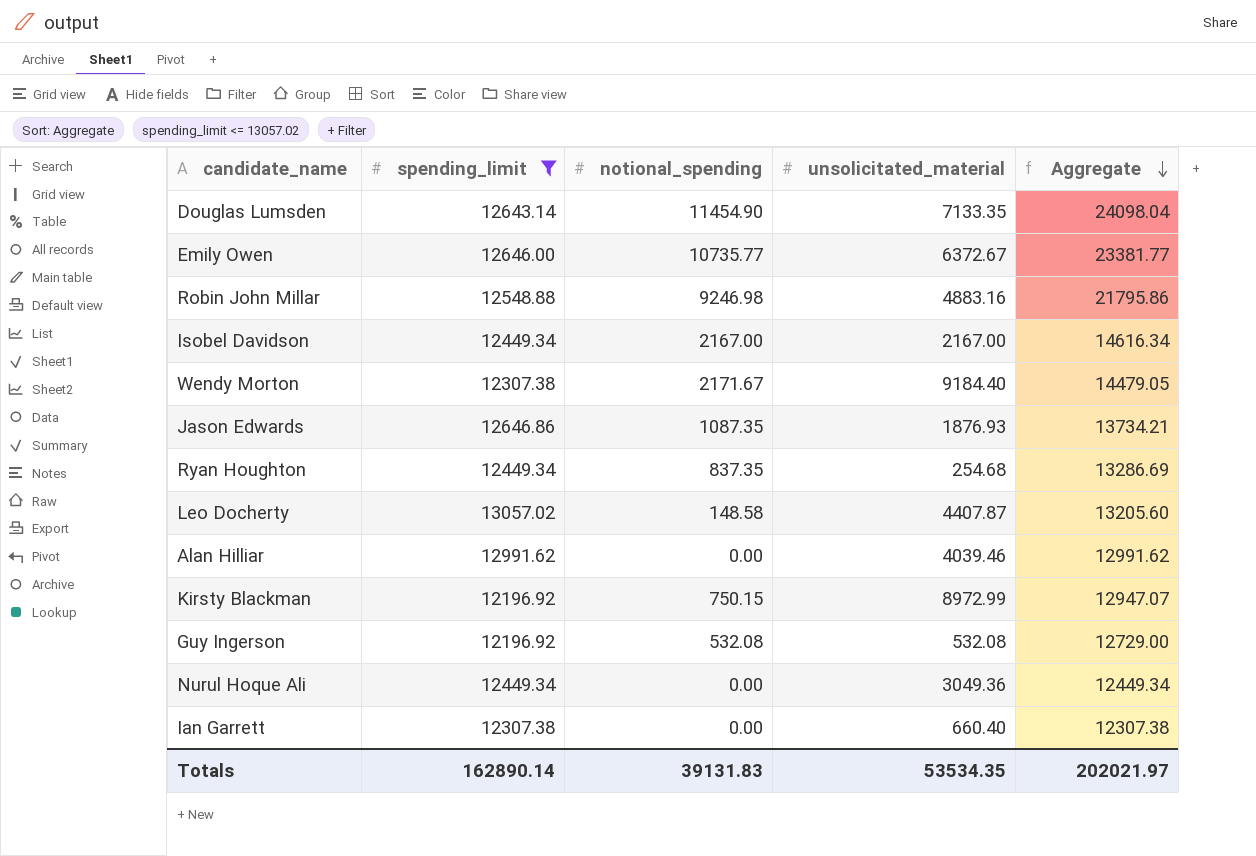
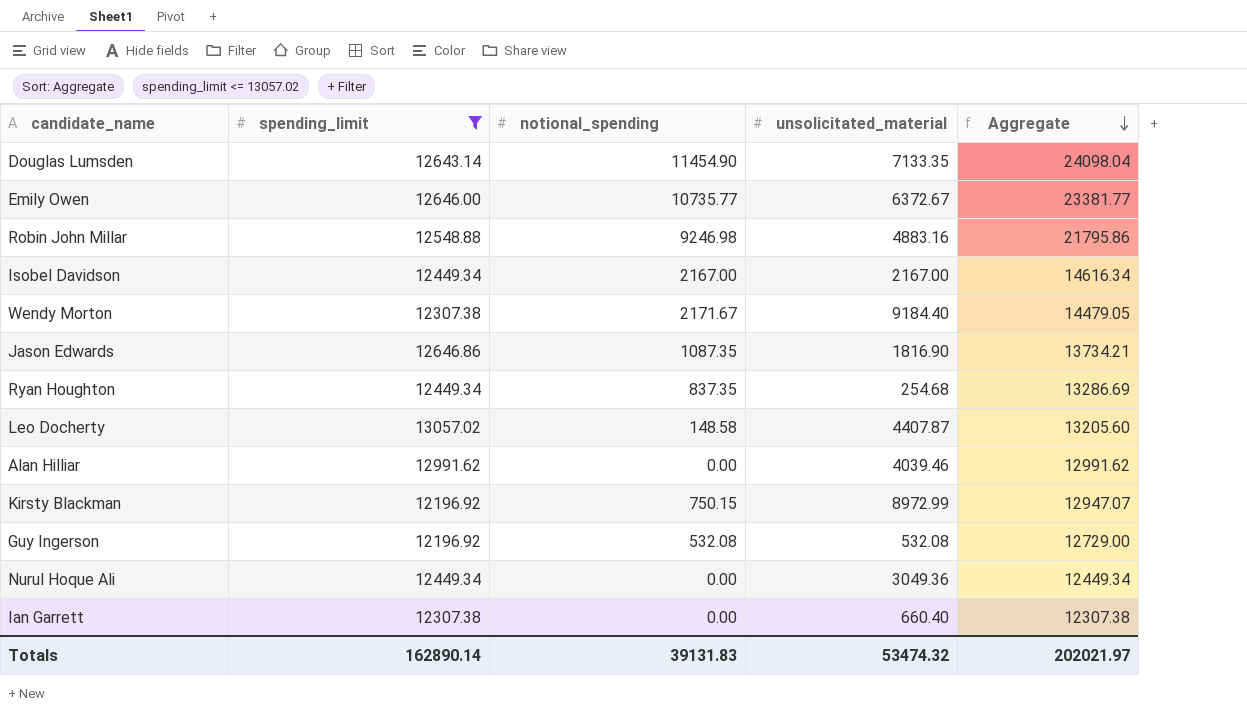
Jason Edwards | unsolicitated_material: 1876.93 -> 1816.90
Totals | unsolicitated_material: 53534.35 -> 53474.32

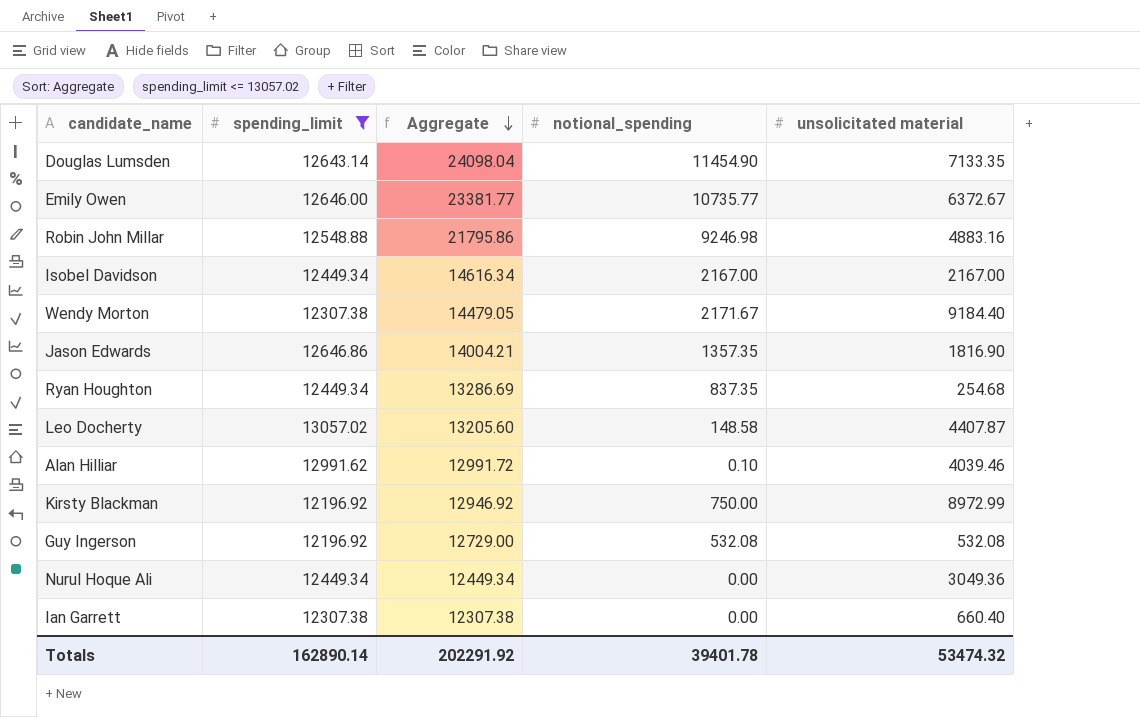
column Aggregate | position: 5 -> 3
column name: unsolicitated_material -> unsolicitated material
Jason Edwards | Aggregate: 13734.21 -> 14004.21
Jason Edwards | notional_spending: 1087.35 -> 1357.35
Alan Hilliar | Aggregate: 12991.62 -> 12991.72
Alan Hilliar | notional_spending: 0.00 -> 0.10
Kirsty Blackman | Aggregate: 12947.07 -> 12946.92
Kirsty Blackman | notional_spending: 750.15 -> 750.00
Totals | Aggregate: 202021.97 -> 202291.92
Totals | notional_spending: 39131.83 -> 39401.78

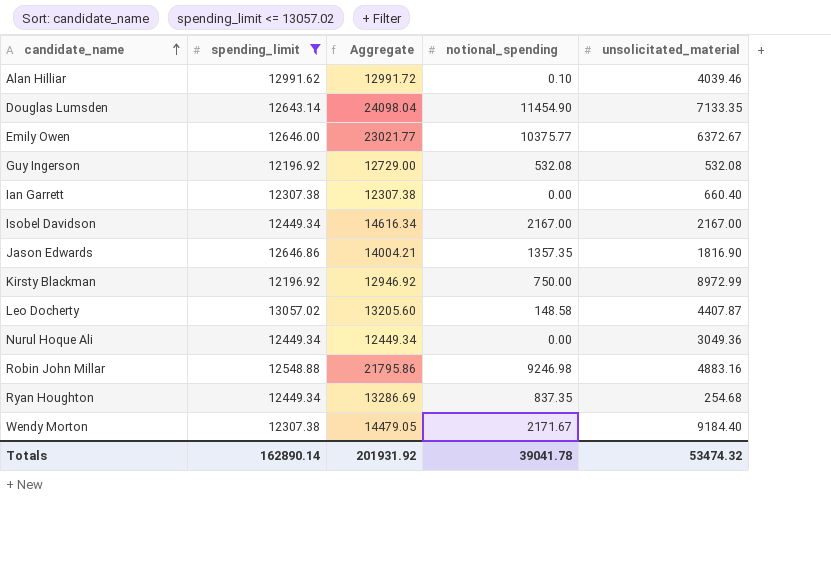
row order: Aggregate descending -> candidate_name ascending
column name: unsolicitated material -> unsolicitated_material
Emily Owen | Aggregate: 23381.77 -> 23021.77
Emily Owen | notional_spending: 10735.77 -> 10375.77
Totals | Aggregate: 202291.92 -> 201931.92
Totals | notional_spending: 39401.78 -> 39041.78

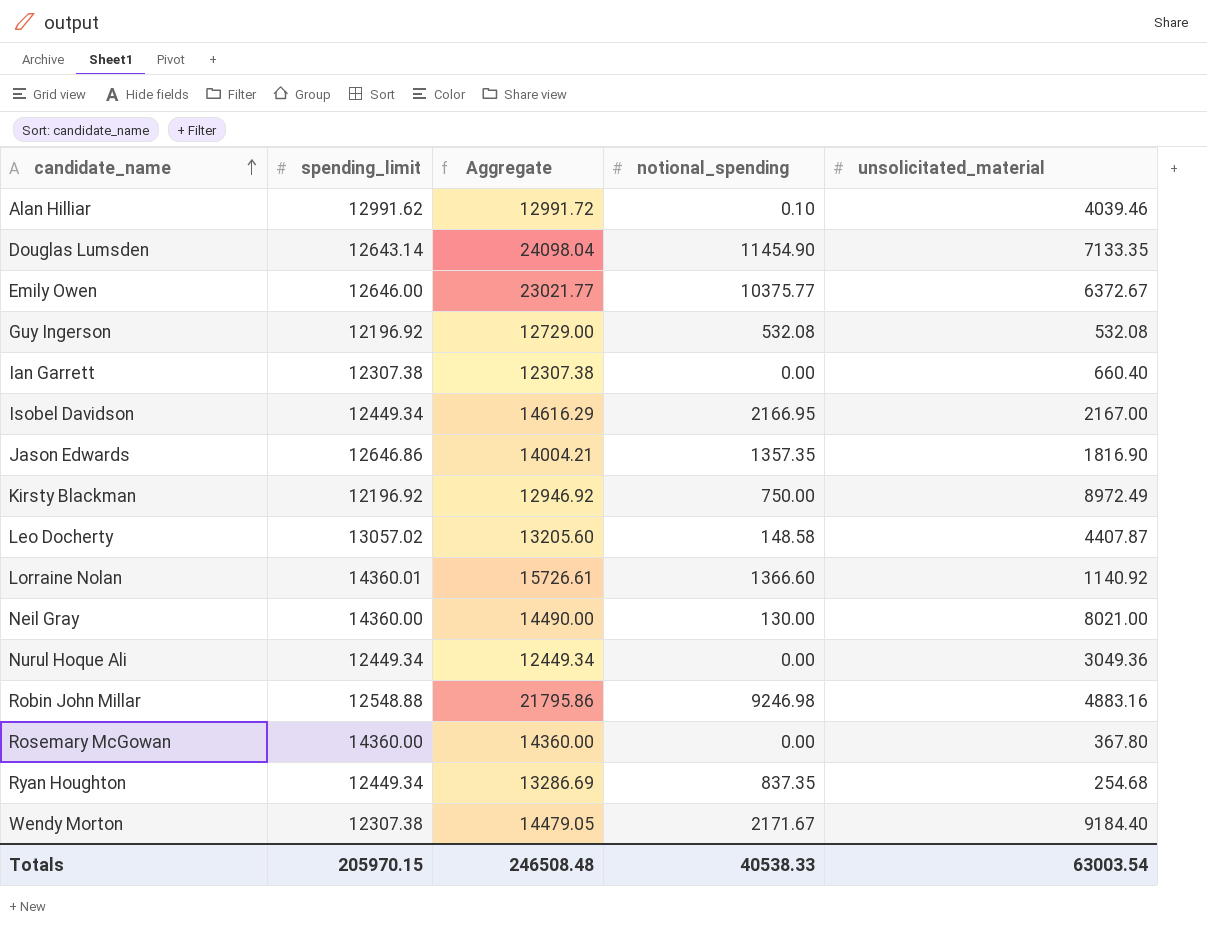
filter: spending_limit <= 13057.02 -> none
Isobel Davidson | Aggregate: 14616.34 -> 14616.29
Isobel Davidson | notional_spending: 2167.00 -> 2166.95
Kirsty Blackman | unsolicitated_material: 8972.99 -> 8972.49
Totals | spending_limit: 162890.14 -> 205970.15
Totals | Aggregate: 201931.92 -> 246508.48
Totals | notional_spending: 39041.78 -> 40538.33
Totals | unsolicitated_material: 53474.32 -> 63003.54

